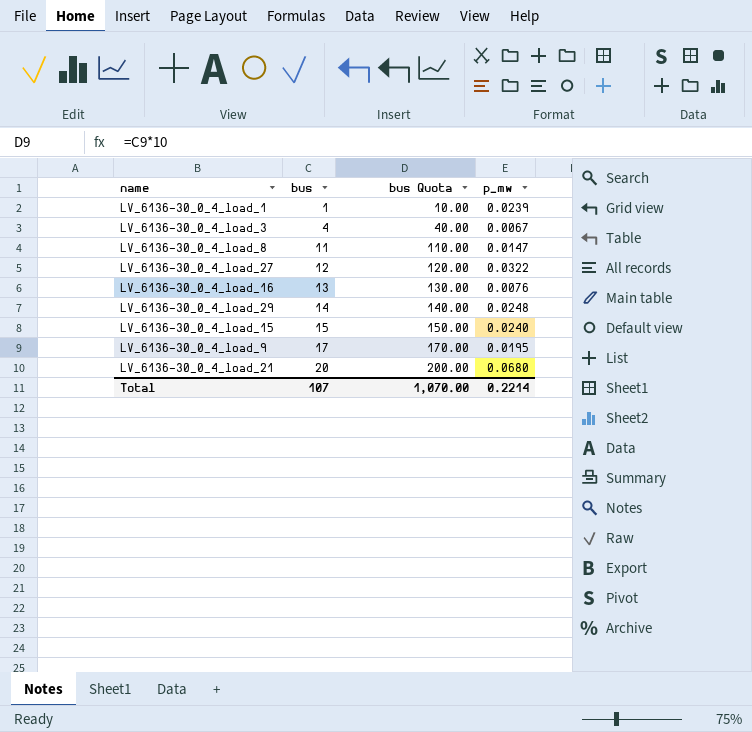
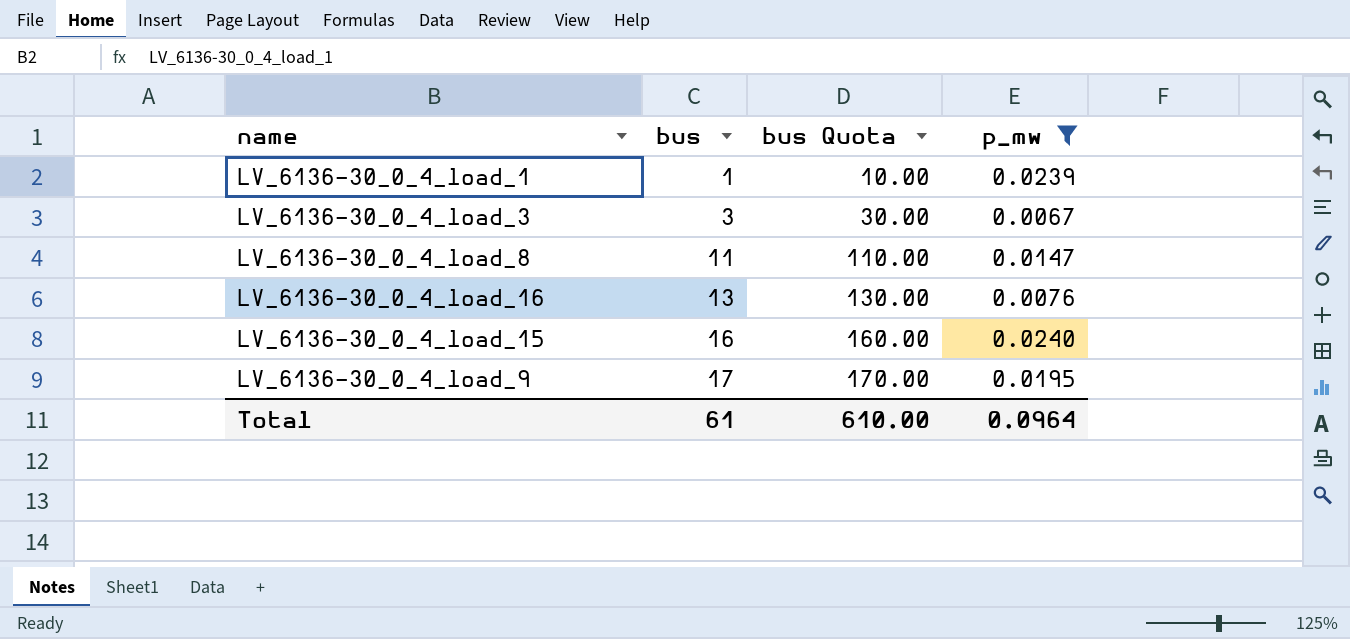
filter: none -> p_mw <= 0.0240
LV_6136-30_0_4_load_3 | bus: 4 -> 3
LV_6136-30_0_4_load_3 | bus Quota: 40.00 -> 30.00
LV_6136-30_0_4_load_15 | bus: 15 -> 16
LV_6136-30_0_4_load_15 | bus Quota: 150.00 -> 160.00
Total | bus: 107 -> 61
Total | bus Quota: 1,070.00 -> 610.00
Total | p_mw: 0.2214 -> 0.0964

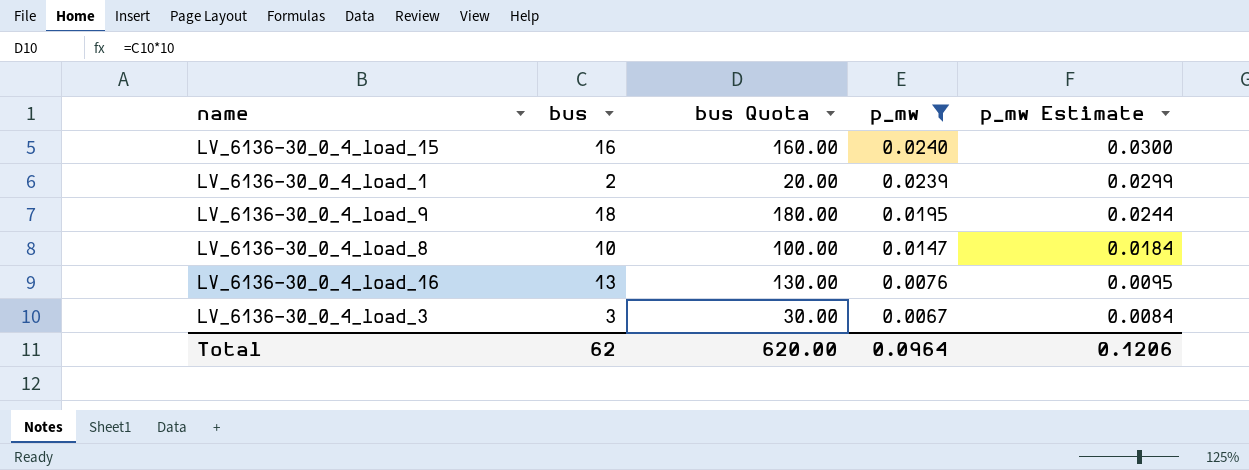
row order: bus ascending -> p_mw descending
column p_mw Estimate | formula: none -> [p_mw] * 1.25
LV_6136-30_0_4_load_1 | bus: 1 -> 2
LV_6136-30_0_4_load_1 | bus Quota: 10.00 -> 20.00
LV_6136-30_0_4_load_9 | bus: 17 -> 18
LV_6136-30_0_4_load_9 | bus Quota: 170.00 -> 180.00
LV_6136-30_0_4_load_8 | bus: 11 -> 10
LV_6136-30_0_4_load_8 | bus Quota: 110.00 -> 100.00
Total | bus: 61 -> 62
Total | bus Quota: 610.00 -> 620.00

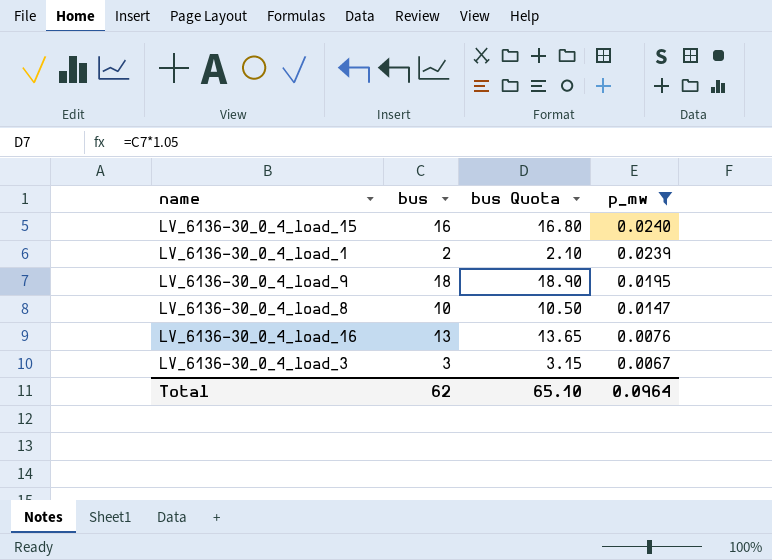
column p_mw Estimate | formula: [p_mw] * 1.25 -> none
column bus Quota | formula: [bus] * 10 -> [bus] * 1.05
Total | bus Quota: 620.00 -> 65.10

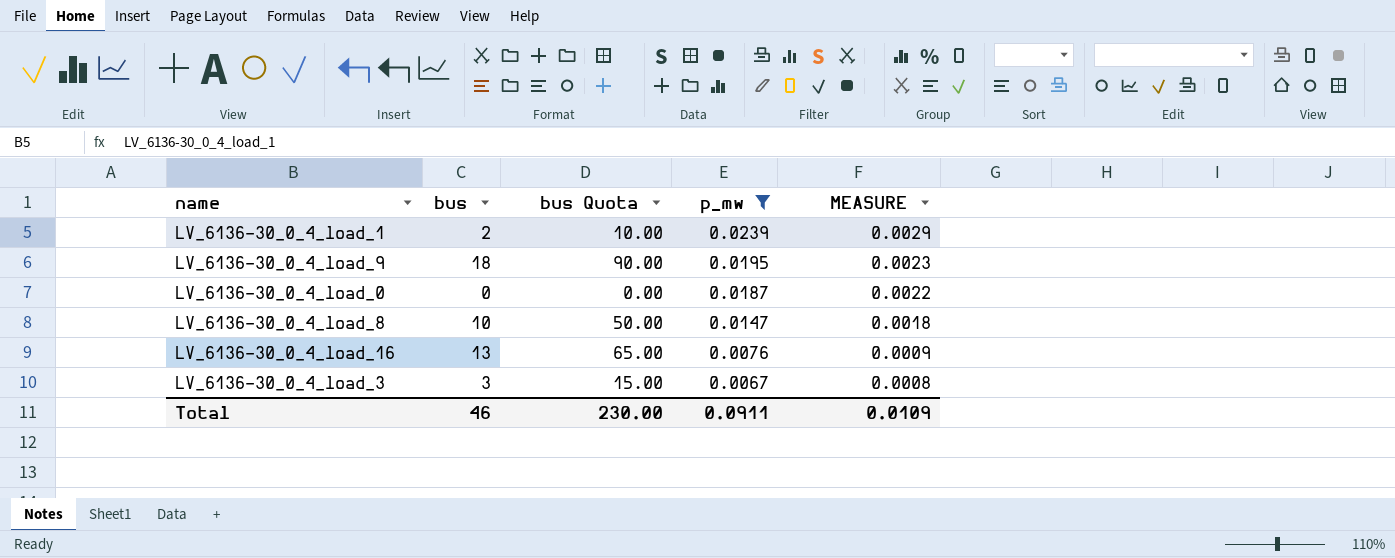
column bus Quota | formula: [bus] * 1.05 -> [bus] * 5
column MEASURE | formula: none -> [p_mw] * 0.12
row LV_6136-30_0_4_load_15: 16 | 16.80 | 0.0240 -> none
row LV_6136-30_0_4_load_0: none -> 0 | 0.00 | 0.0187 | 0.0022
Total | bus: 62 -> 46
Total | bus Quota: 65.10 -> 230.00
Total | p_mw: 0.0964 -> 0.0911

